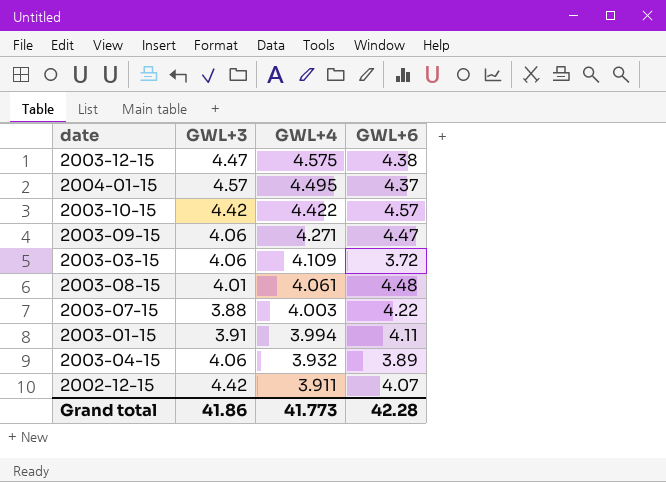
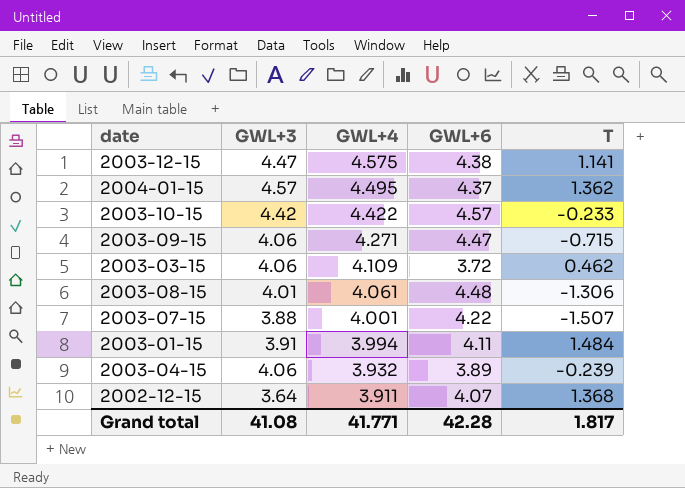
column T | position: none -> 5
2003-07-15 | GWL+4: 4.003 -> 4.001
2002-12-15 | GWL+3: 4.42 -> 3.64
Grand total | GWL+3: 41.86 -> 41.08
Grand total | GWL+4: 41.773 -> 41.771

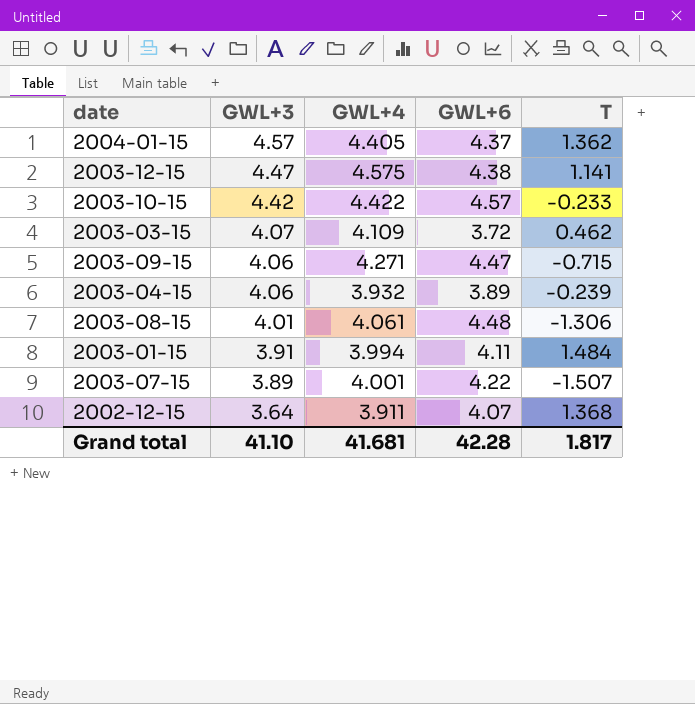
row order: GWL+4 descending -> GWL+3 descending
2004-01-15 | GWL+4: 4.495 -> 4.405
2003-03-15 | GWL+3: 4.06 -> 4.07
2003-07-15 | GWL+3: 3.88 -> 3.89
Grand total | GWL+3: 41.08 -> 41.10
Grand total | GWL+4: 41.771 -> 41.681

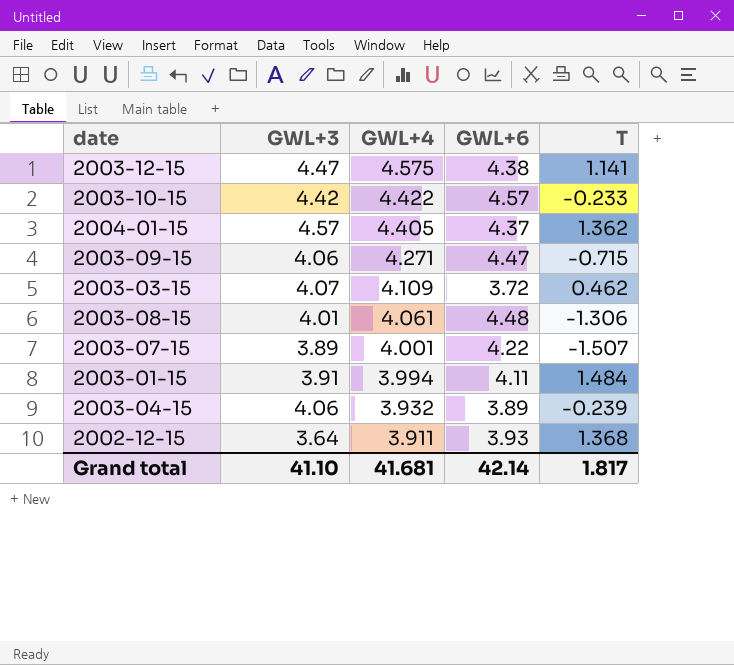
row order: GWL+3 descending -> GWL+4 descending
2002-12-15 | GWL+6: 4.07 -> 3.93
Grand total | GWL+6: 42.28 -> 42.14

